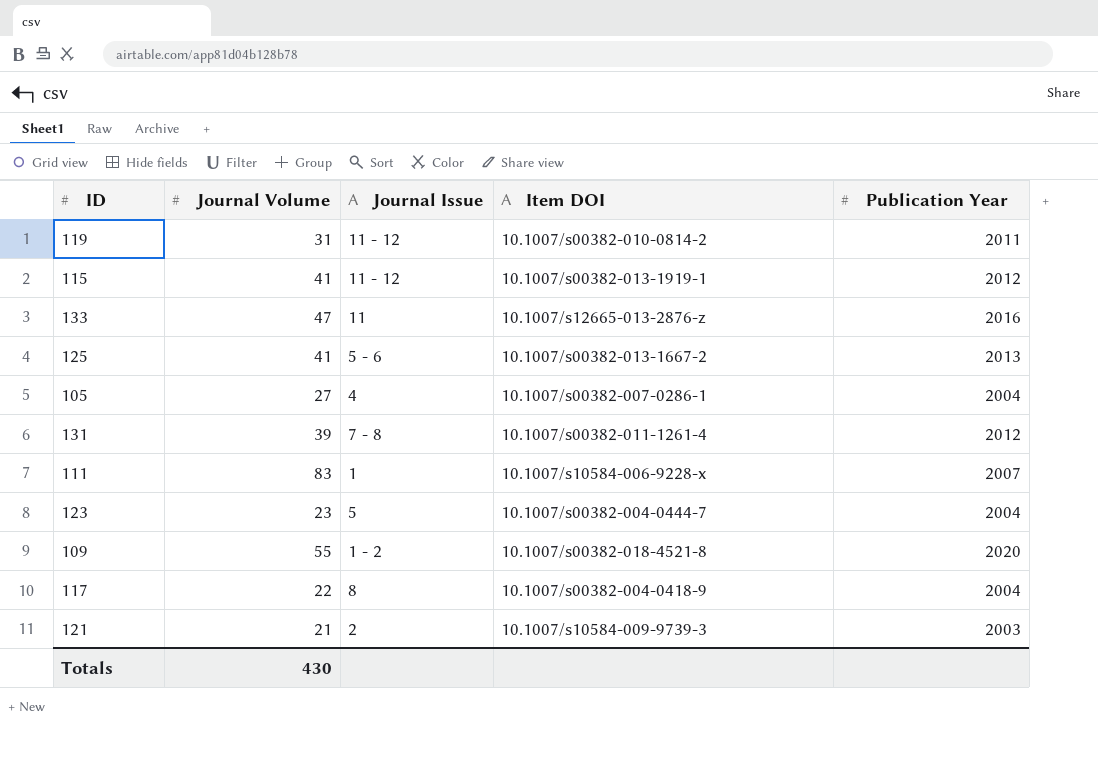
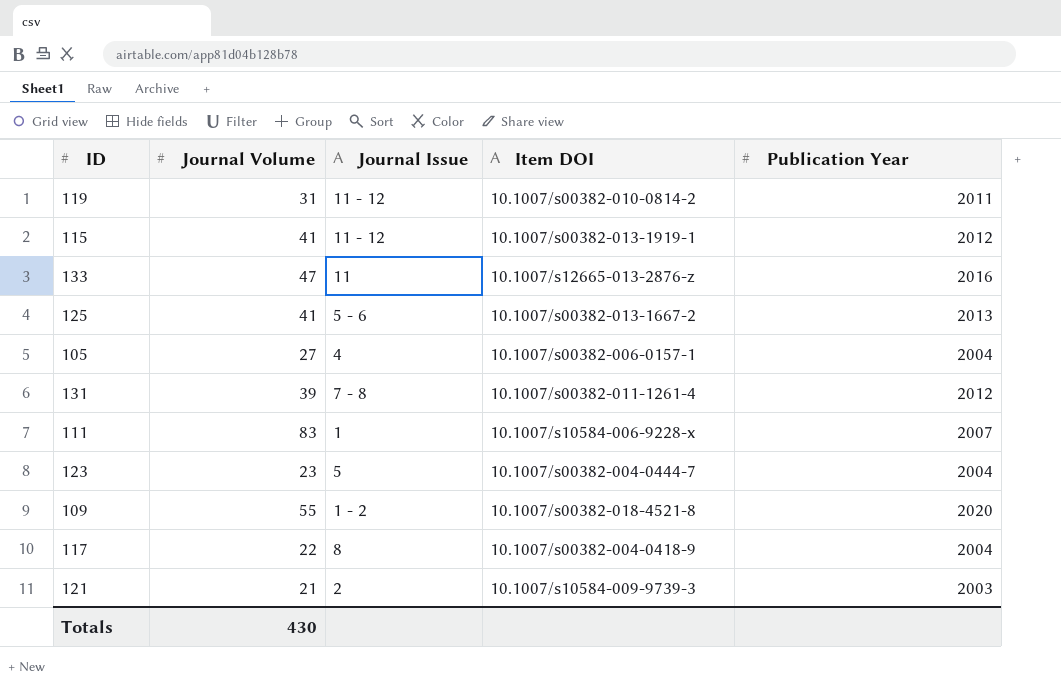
105 | Item DOI: 10.1007/s00382-007-0286-1 -> 10.1007/s00382-006-0157-1

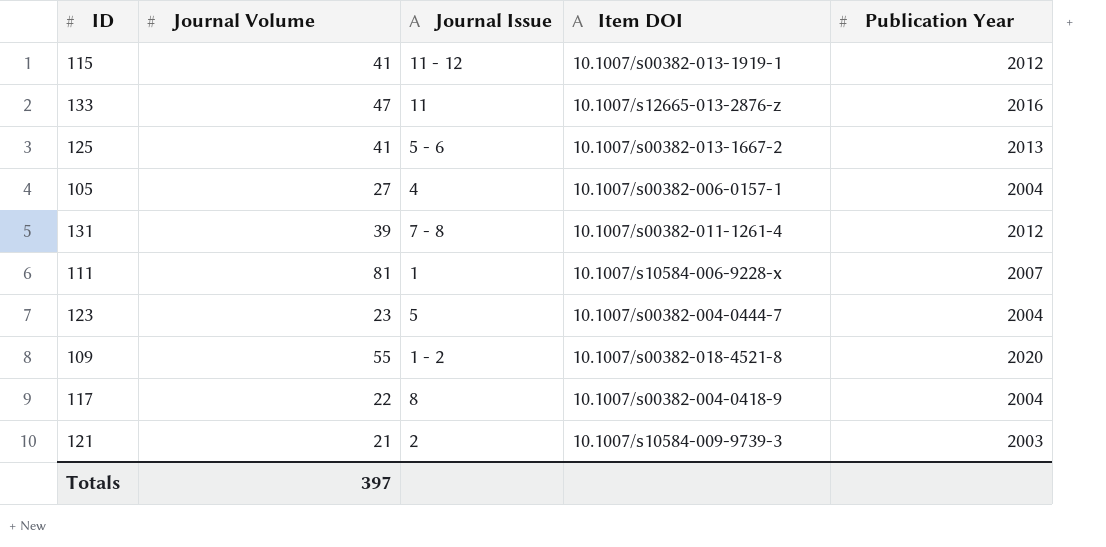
row 119: 31 | 11 - 12 | 10.1007/s00382-010-0814-2 | 2011 -> none
111 | Journal Volume: 83 -> 81
Totals | Journal Volume: 430 -> 397

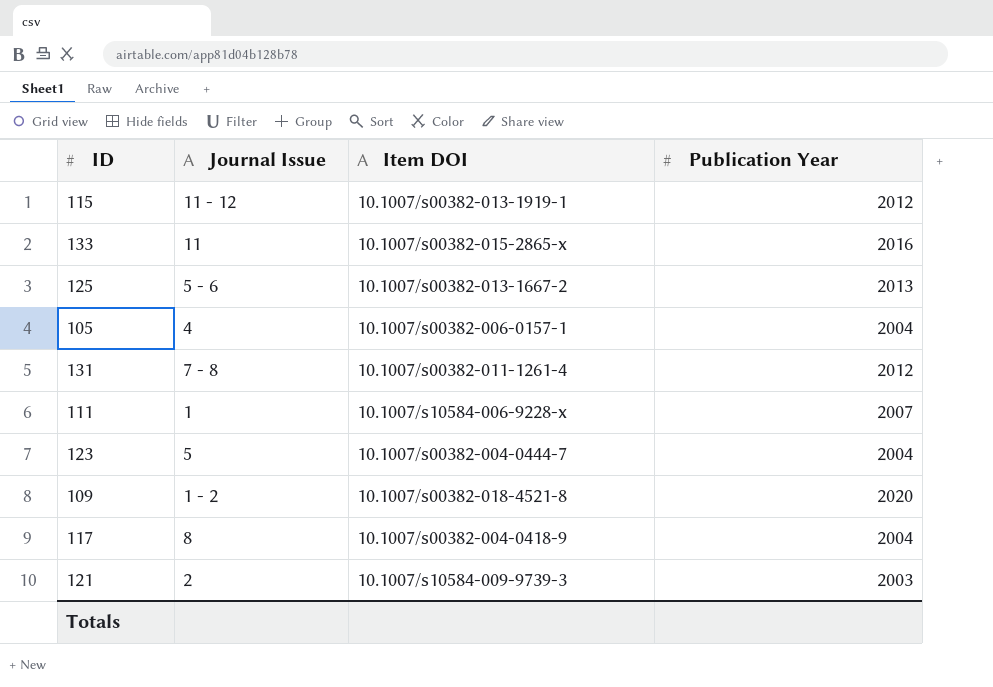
column Journal Volume | position: 2 -> none
133 | Item DOI: 10.1007/s12665-013-2876-z -> 10.1007/s00382-015-2865-x

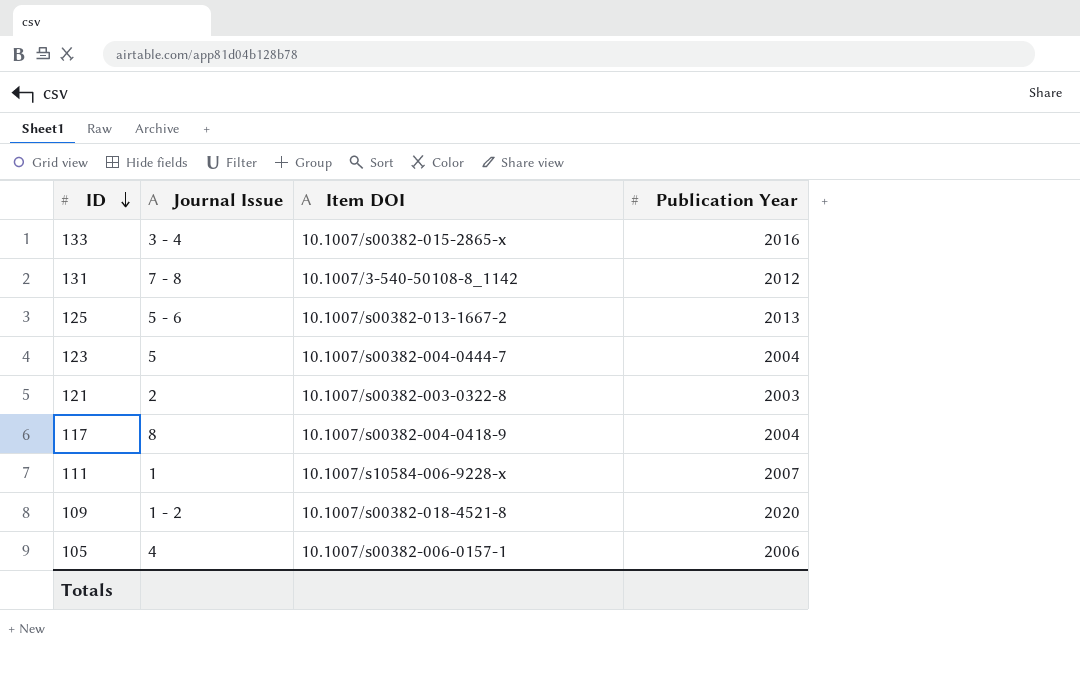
row order: none -> ID descending
row 115: 11 - 12 | 10.1007/s00382-013-1919-1 | 2012 -> none
133 | Journal Issue: 11 -> 3 - 4
131 | Item DOI: 10.1007/s00382-011-1261-4 -> 10.1007/3-540-50108-8_1142
121 | Item DOI: 10.1007/s10584-009-9739-3 -> 10.1007/s00382-003-0322-8
105 | Publication Year: 2004 -> 2006

